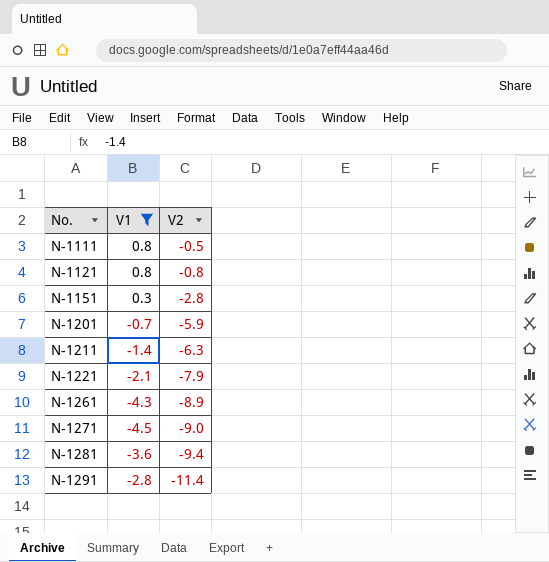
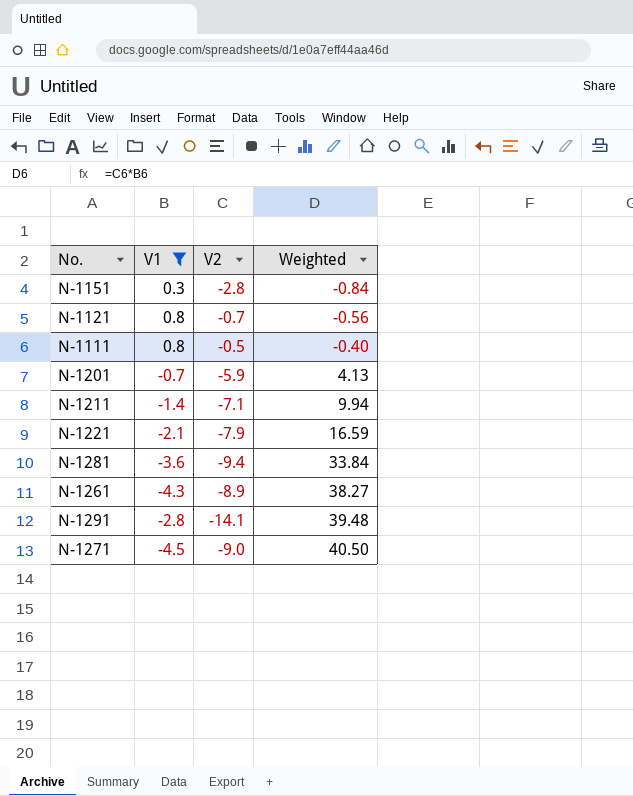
row order: No. ascending -> Weighted ascending
column Weighted | formula: none -> [V1] * [V2]
N-1121 | V2: -0.8 -> -0.7
N-1211 | V2: -6.3 -> -7.1
N-1291 | V2: -11.4 -> -14.1

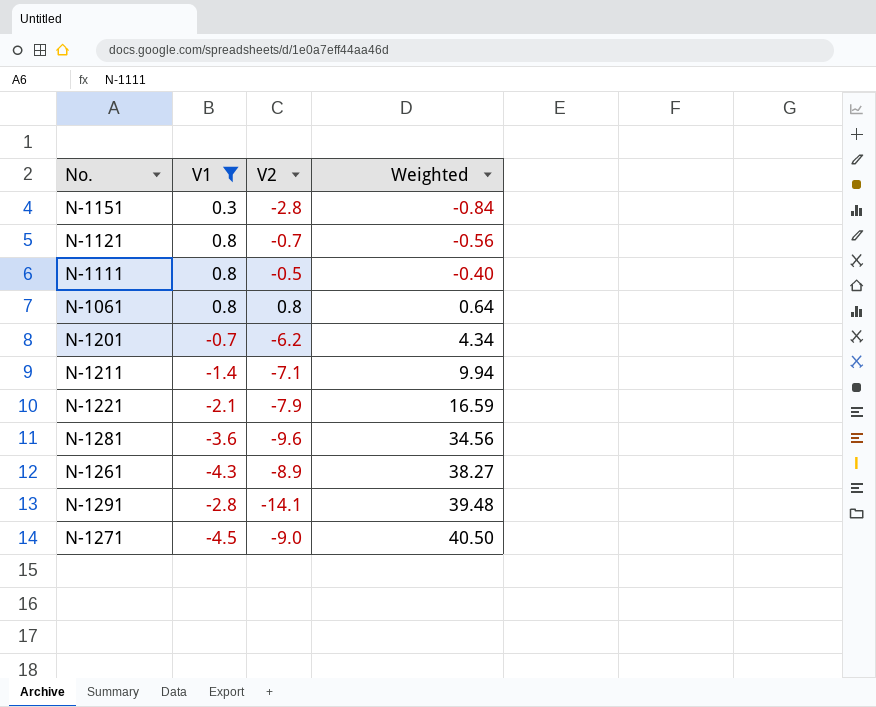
row N-1061: none -> 0.8 | 0.8 | 0.64
N-1201 | V2: -5.9 -> -6.2
N-1201 | Weighted: 4.13 -> 4.34
N-1281 | V2: -9.4 -> -9.6
N-1281 | Weighted: 33.84 -> 34.56

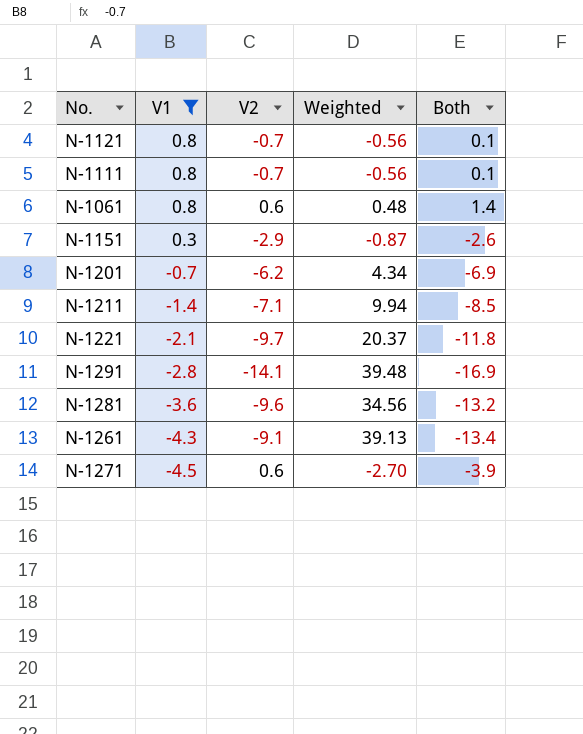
row order: Weighted ascending -> V1 descending
column Both | formula: none -> [V1] + [V2]
N-1111 | V2: -0.5 -> -0.7
N-1111 | Weighted: -0.40 -> -0.56
N-1061 | V2: 0.8 -> 0.6
N-1061 | Weighted: 0.64 -> 0.48
N-1151 | V2: -2.8 -> -2.9
N-1151 | Weighted: -0.84 -> -0.87
N-1221 | V2: -7.9 -> -9.7
N-1221 | Weighted: 16.59 -> 20.37
N-1261 | V2: -8.9 -> -9.1
N-1261 | Weighted: 38.27 -> 39.13
N-1271 | V2: -9.0 -> 0.6
N-1271 | Weighted: 40.50 -> -2.70

